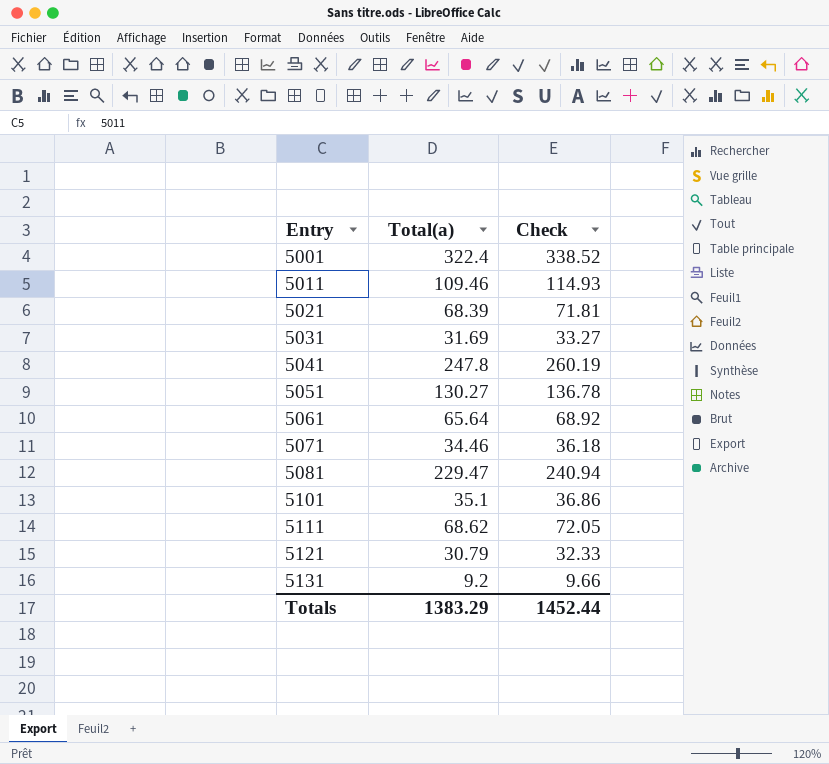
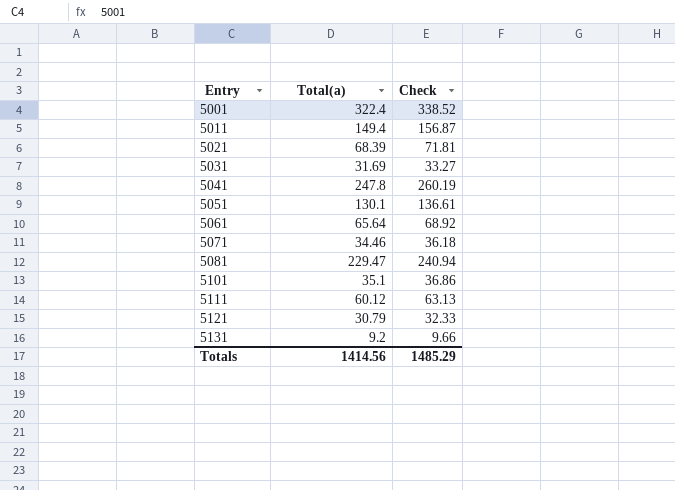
5011 | Total(a): 109.46 -> 149.4
5011 | Check: 114.93 -> 156.87
5051 | Total(a): 130.27 -> 130.1
5051 | Check: 136.78 -> 136.61
5111 | Total(a): 68.62 -> 60.12
5111 | Check: 72.05 -> 63.13
Totals | Total(a): 1383.29 -> 1414.56
Totals | Check: 1452.44 -> 1485.29

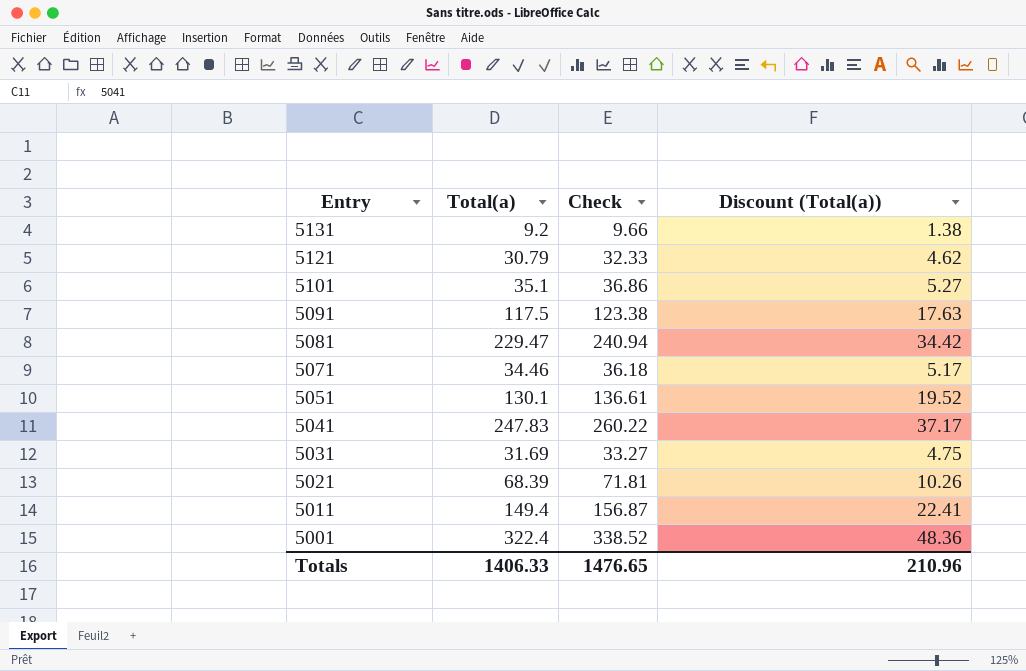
row order: Entry ascending -> Entry descending
column Discount (Total(a)) | formula: none -> [Total(a)] * 0.15
row 5061: 65.64 | 68.92 -> none
row 5111: 60.12 | 63.13 -> none
row 5091: none -> 117.5 | 123.38 | 17.63
5041 | Total(a): 247.8 -> 247.83
5041 | Check: 260.19 -> 260.22
Totals | Total(a): 1414.56 -> 1406.33
Totals | Check: 1485.29 -> 1476.65

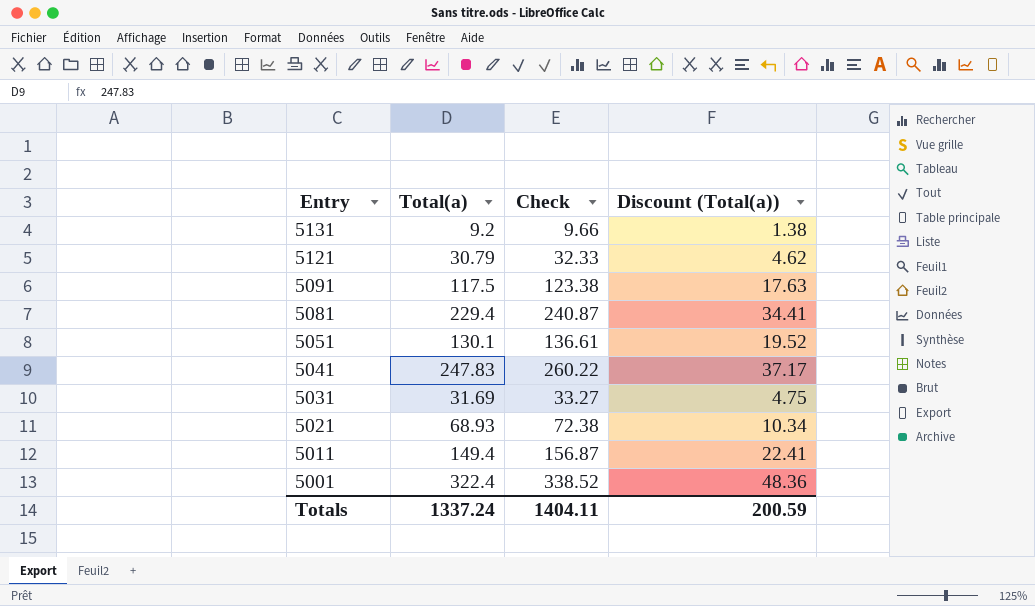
row 5101: 35.1 | 36.86 | 5.27 -> none
row 5071: 34.46 | 36.18 | 5.17 -> none
5081 | Total(a): 229.47 -> 229.4
5081 | Check: 240.94 -> 240.87
5081 | Discount (Total(a)): 34.42 -> 34.41
5021 | Total(a): 68.39 -> 68.93
5021 | Check: 71.81 -> 72.38
5021 | Discount (Total(a)): 10.26 -> 10.34
Totals | Total(a): 1406.33 -> 1337.24
Totals | Check: 1476.65 -> 1404.11
Totals | Discount (Total(a)): 210.96 -> 200.59

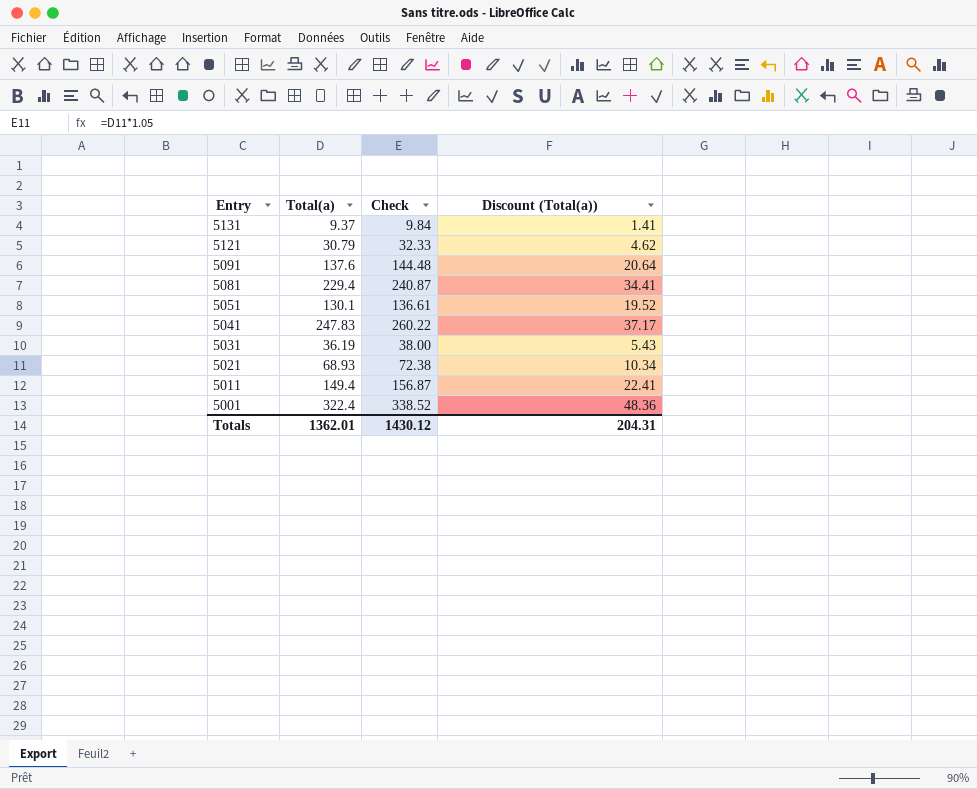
5131 | Total(a): 9.2 -> 9.37
5131 | Check: 9.66 -> 9.84
5131 | Discount (Total(a)): 1.38 -> 1.41
5091 | Total(a): 117.5 -> 137.6
5091 | Check: 123.38 -> 144.48
5091 | Discount (Total(a)): 17.63 -> 20.64
5031 | Total(a): 31.69 -> 36.19
5031 | Check: 33.27 -> 38.00
5031 | Discount (Total(a)): 4.75 -> 5.43
Totals | Total(a): 1337.24 -> 1362.01
Totals | Check: 1404.11 -> 1430.12
Totals | Discount (Total(a)): 200.59 -> 204.31

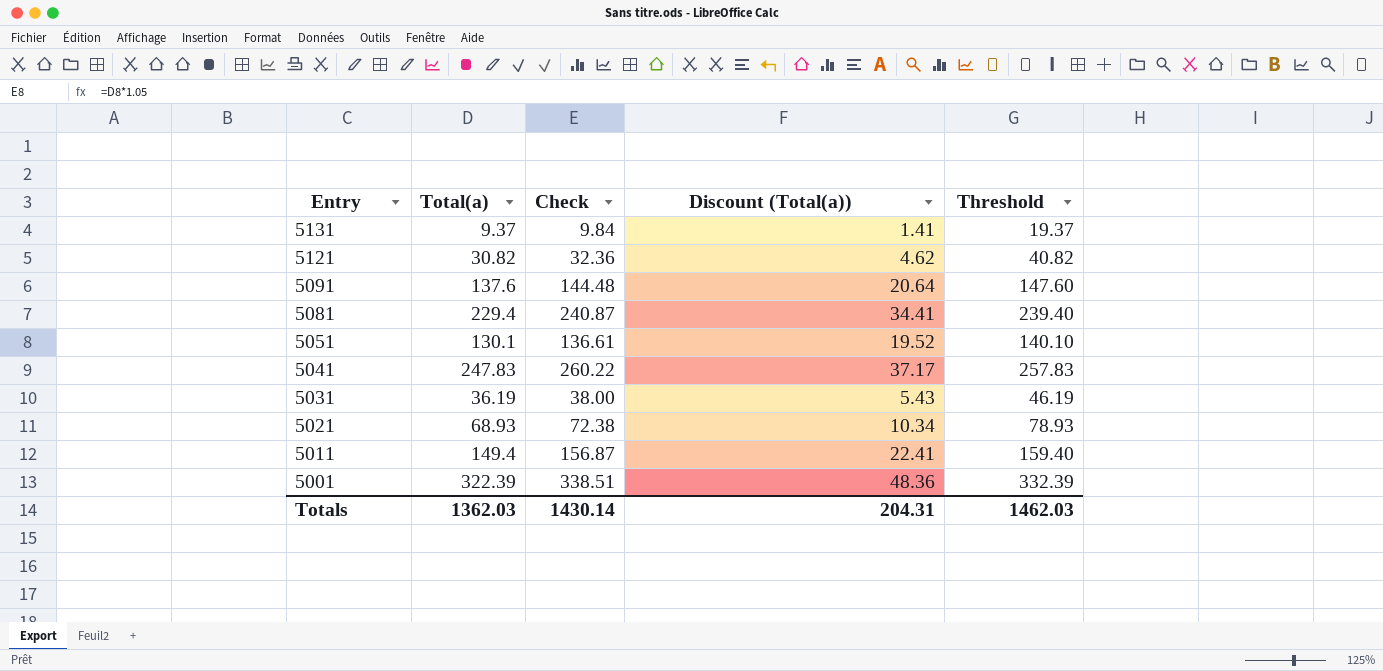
column Threshold | formula: none -> [Total(a)] + 10
5121 | Total(a): 30.79 -> 30.82
5121 | Check: 32.33 -> 32.36
5001 | Total(a): 322.4 -> 322.39
5001 | Check: 338.52 -> 338.51
Totals | Total(a): 1362.01 -> 1362.03
Totals | Check: 1430.12 -> 1430.14

